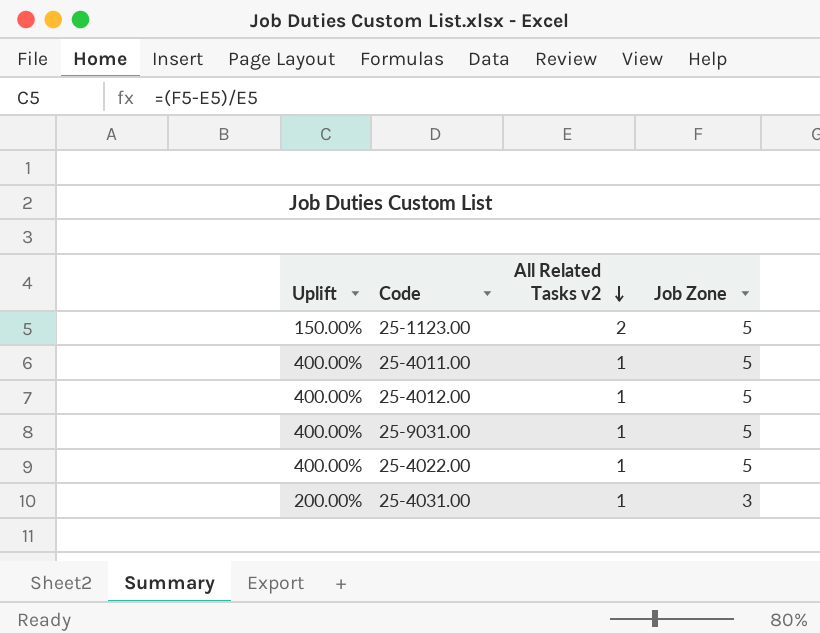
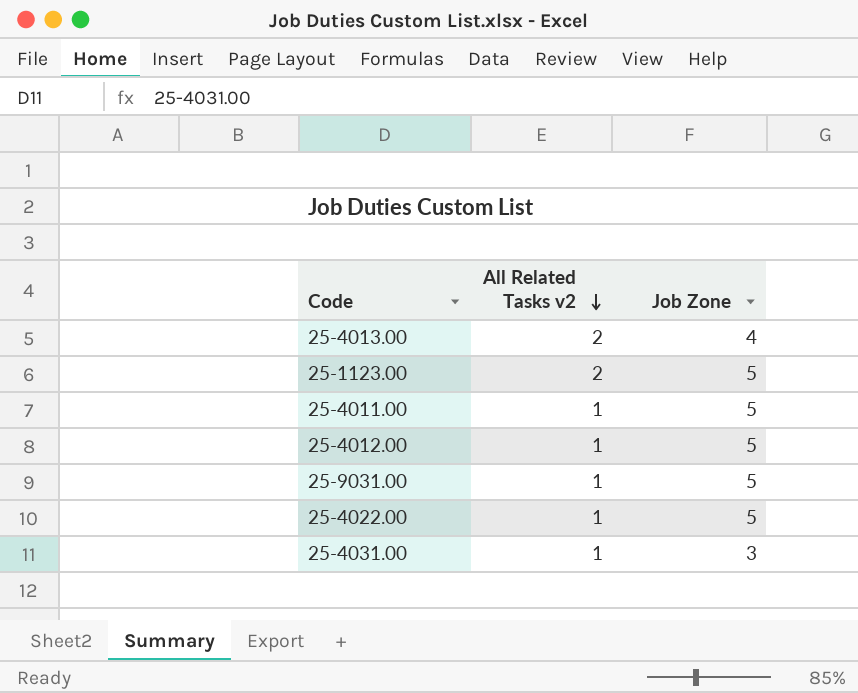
column Uplift | formula: ([Job Zone] - [All Related Tasks v2]) / [All Related Tasks v2] -> none
row 25-4013.00: none -> 2 | 4

